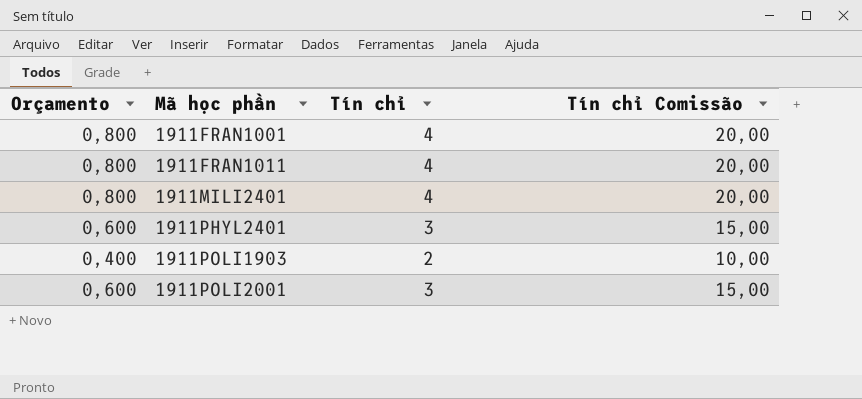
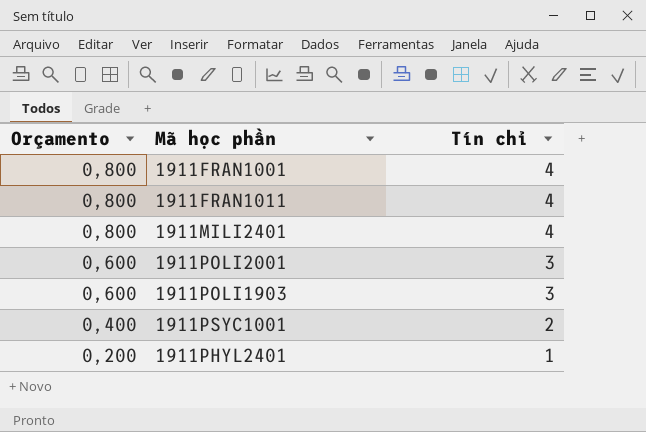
row order: Mã học phần ascending -> Orçamento descending
column Tín chỉ Comissão | formula: [Tín chỉ] * 5 -> none
1911POLI1903 | Orçamento: 0,400 -> 0,600
1911POLI1903 | Tín chỉ: 2 -> 3
row 1911PSYC1001: none -> 0,400 | 2
1911PHYL2401 | Orçamento: 0,600 -> 0,200
1911PHYL2401 | Tín chỉ: 3 -> 1

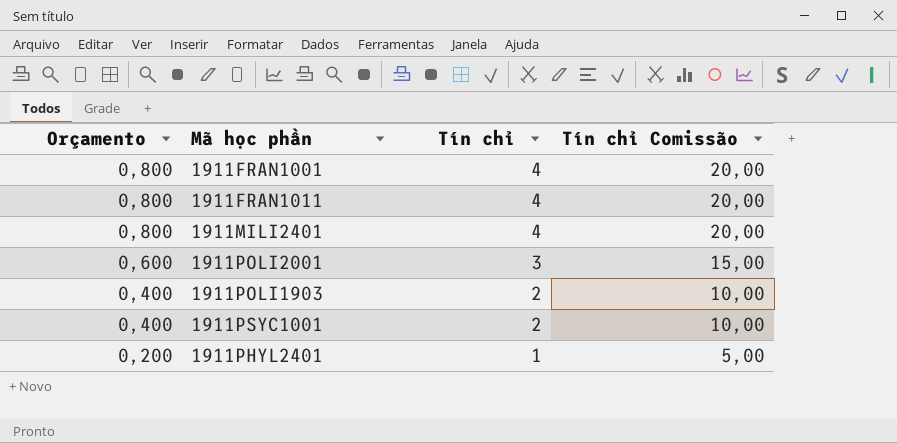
column Tín chỉ Comissão | formula: none -> [Tín chỉ] * 5
1911POLI1903 | Orçamento: 0,600 -> 0,400
1911POLI1903 | Tín chỉ: 3 -> 2

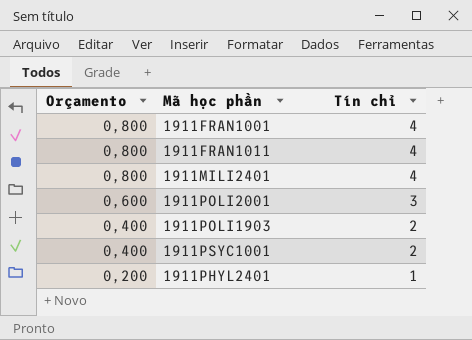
column Tín chỉ Comissão | formula: [Tín chỉ] * 5 -> none

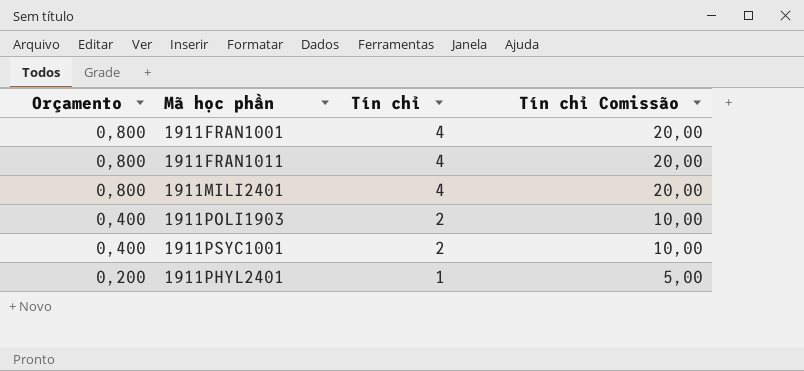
column Tín chỉ Comissão | formula: none -> [Tín chỉ] * 5
row 1911POLI2001: 0,600 | 3 -> none

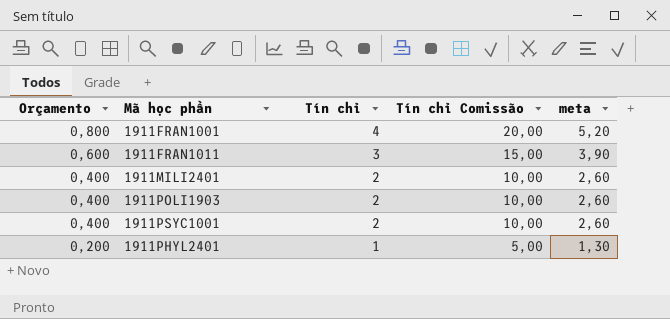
column meta | formula: none -> [Tín chỉ] * 1,3
1911FRAN1011 | Orçamento: 0,800 -> 0,600
1911FRAN1011 | Tín chỉ: 4 -> 3
1911FRAN1011 | Tín chỉ Comissão: 20,00 -> 15,00
1911MILI2401 | Orçamento: 0,800 -> 0,400
1911MILI2401 | Tín chỉ: 4 -> 2
1911MILI2401 | Tín chỉ Comissão: 20,00 -> 10,00

